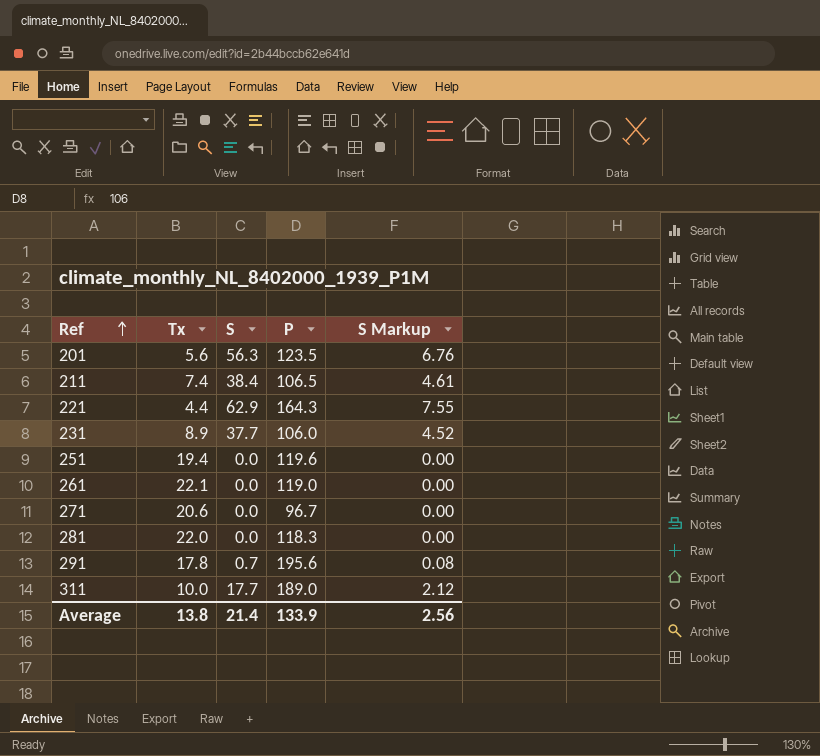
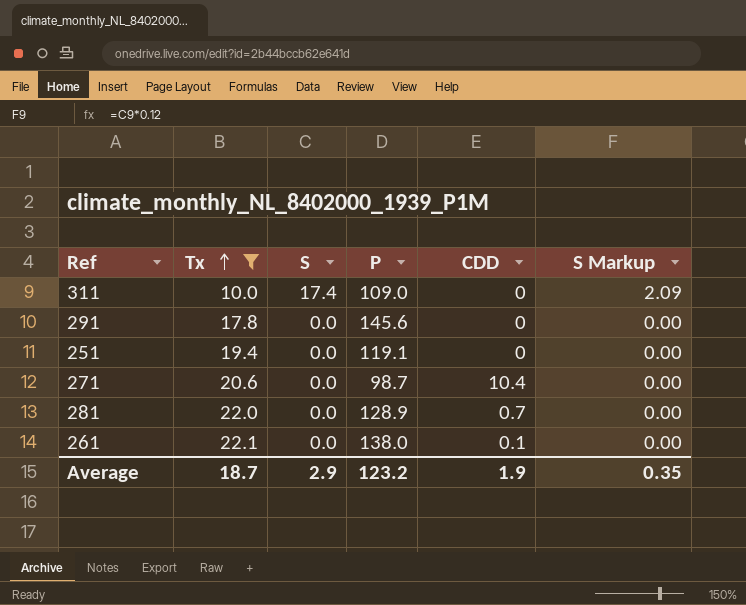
filter: none -> Tx >= 10.0
row order: Ref ascending -> Tx ascending
column CDD | position: none -> 5
311 | S: 17.7 -> 17.4
311 | P: 189.0 -> 109.0
311 | S Markup: 2.12 -> 2.09
291 | S: 0.7 -> 0.0
291 | P: 195.6 -> 145.6
291 | S Markup: 0.08 -> 0.00
251 | P: 119.6 -> 119.1
271 | P: 96.7 -> 98.7
281 | P: 118.3 -> 128.9
261 | P: 119.0 -> 138.0
Average | Tx: 13.8 -> 18.7
Average | S: 21.4 -> 2.9
Average | P: 133.9 -> 123.2
Average | S Markup: 2.56 -> 0.35

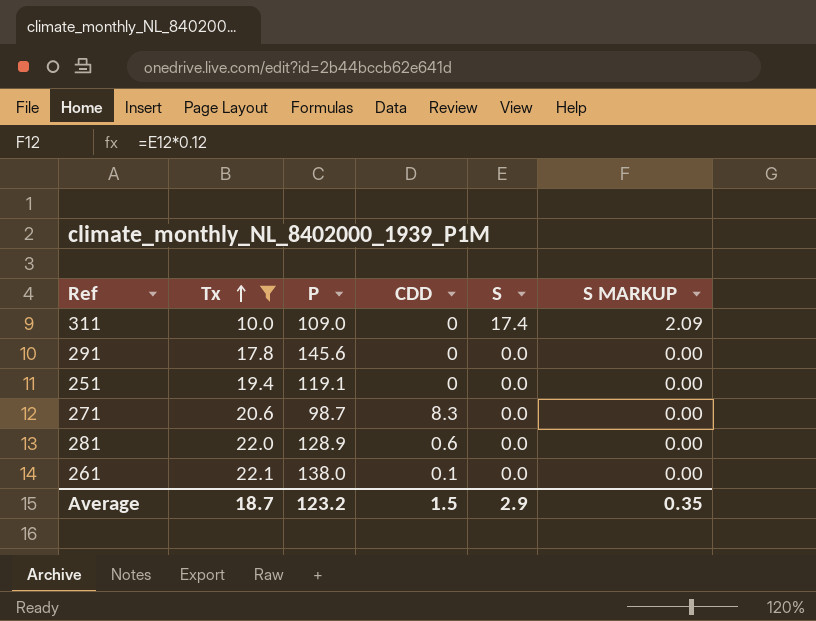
column S | position: 3 -> 5
column name: S Markup -> S MARKUP
271 | CDD: 10.4 -> 8.3
281 | CDD: 0.7 -> 0.6
Average | CDD: 1.9 -> 1.5

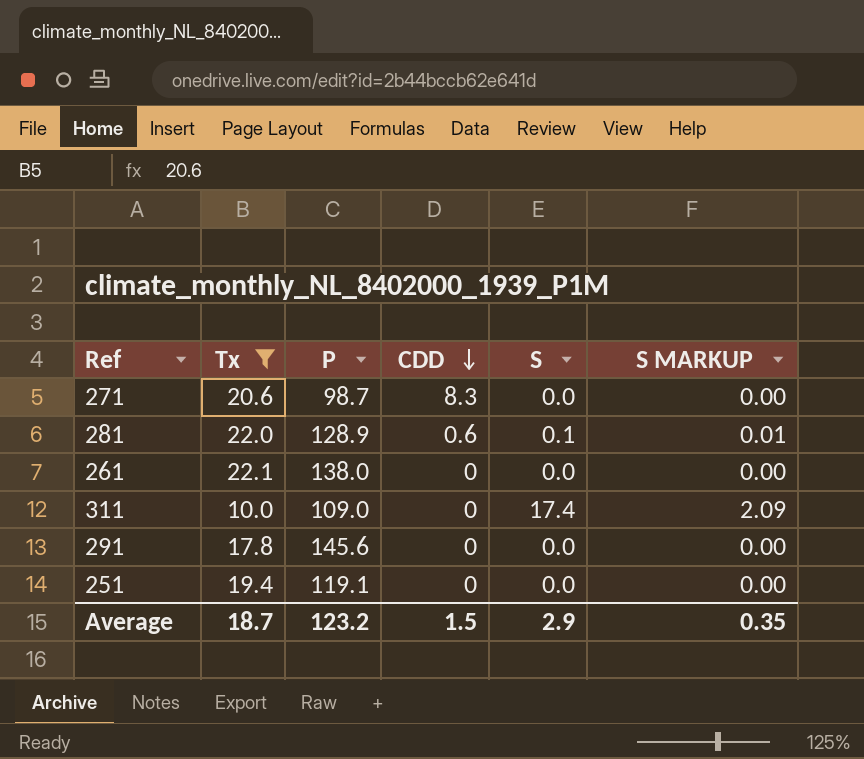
row order: Tx ascending -> CDD descending
281 | S: 0.0 -> 0.1
281 | S MARKUP: 0.00 -> 0.01
261 | CDD: 0.1 -> 0

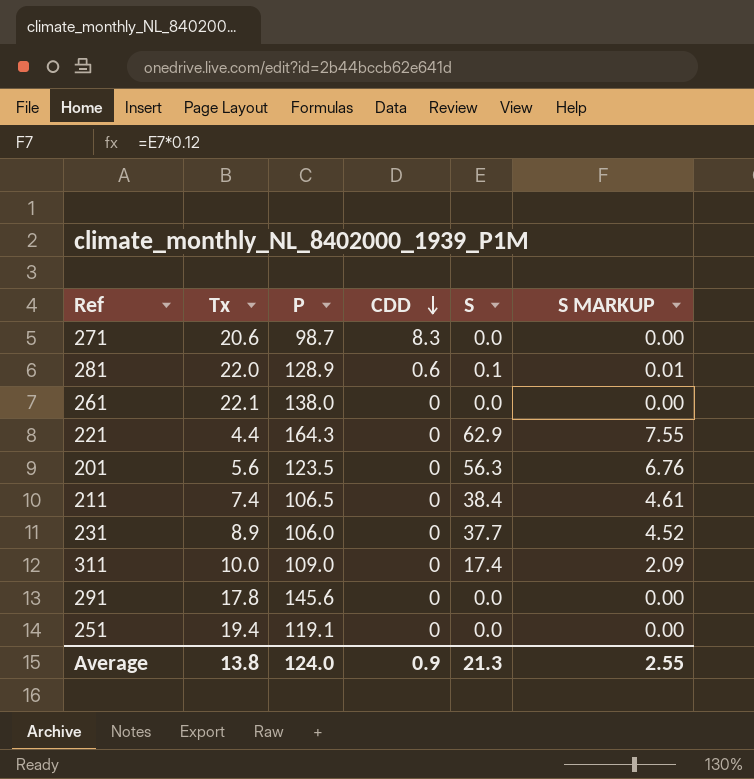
filter: Tx >= 10.0 -> none
Average | Tx: 18.7 -> 13.8
Average | P: 123.2 -> 124.0
Average | CDD: 1.5 -> 0.9
Average | S: 2.9 -> 21.3
Average | S MARKUP: 0.35 -> 2.55

